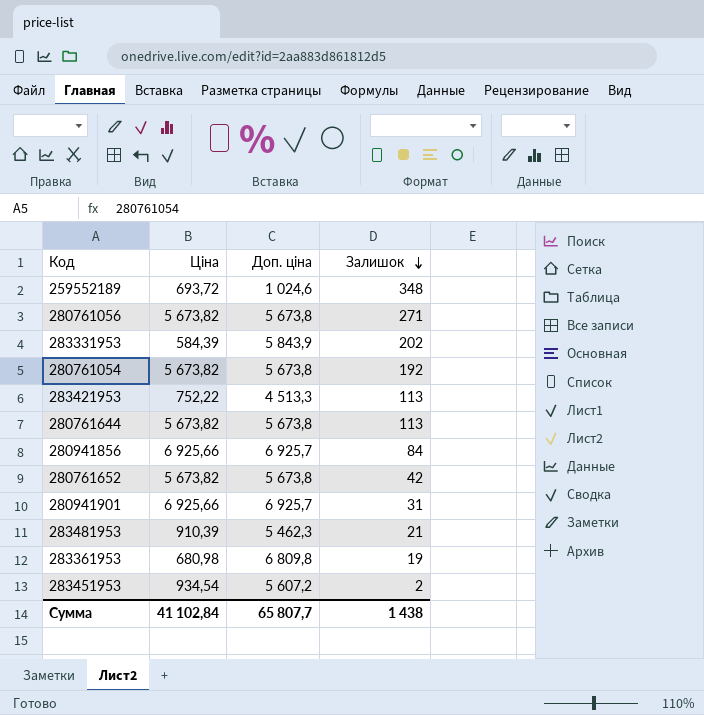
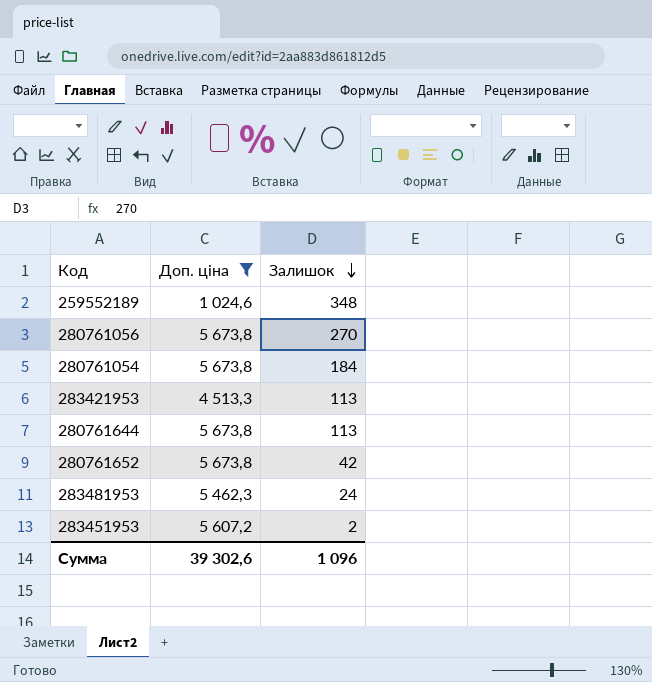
filter: none -> Доп. ціна <= 5 673,8
column Ціна | position: 2 -> none
280761056 | Залишок: 271 -> 270
280761054 | Залишок: 192 -> 184
283481953 | Залишок: 21 -> 24
Сумма | Доп. ціна: 65 807,7 -> 39 302,6
Сумма | Залишок: 1 438 -> 1 096

